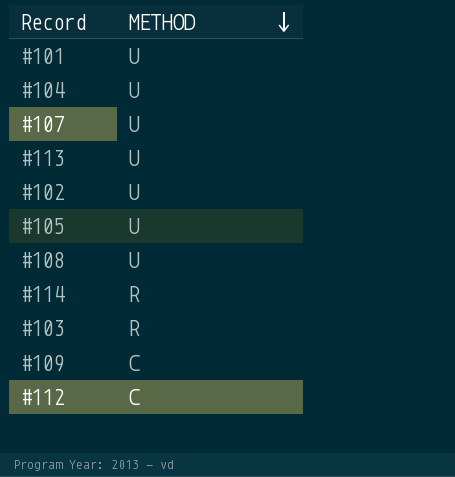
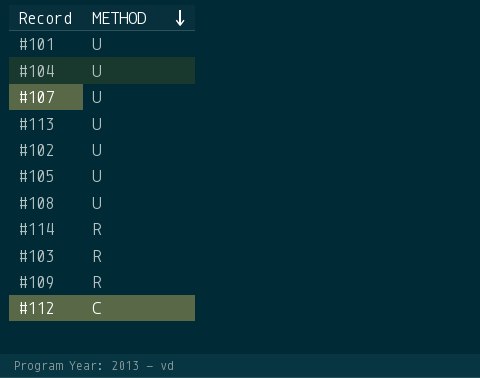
#109 | METHOD: C -> R

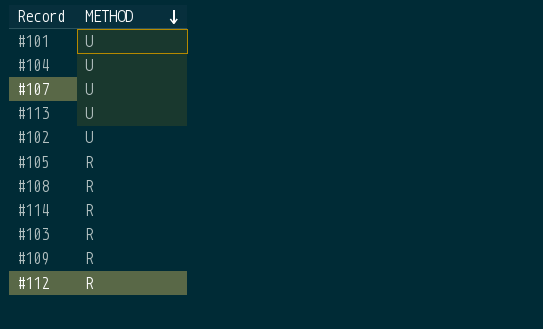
#105 | METHOD: U -> R
#108 | METHOD: U -> R
#112 | METHOD: C -> R

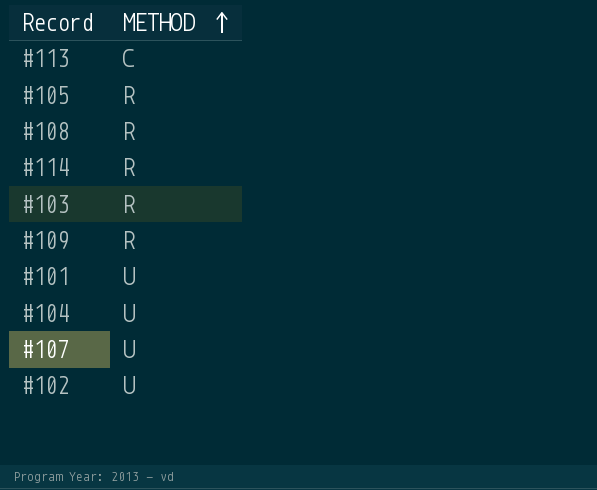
row order: METHOD descending -> METHOD ascending
row #112: R -> none
#113 | METHOD: U -> C

